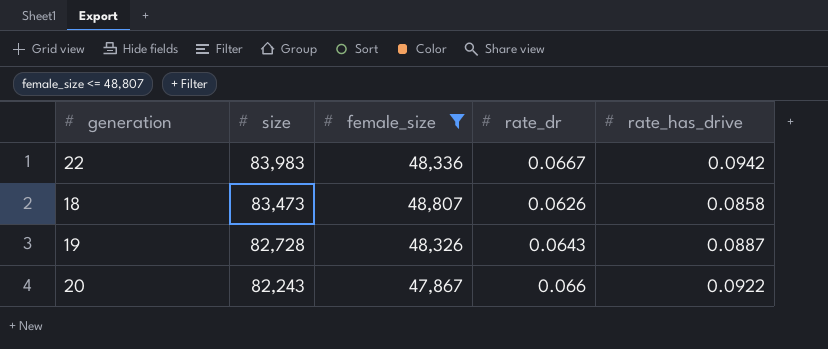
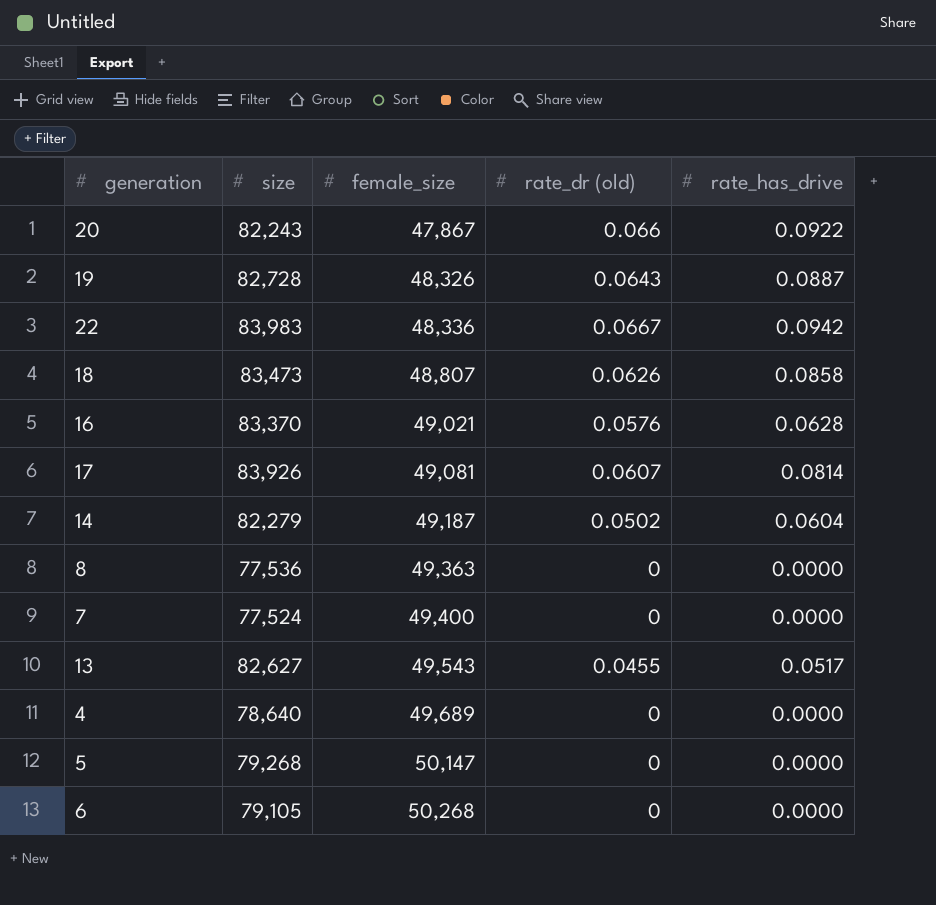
filter: female_size <= 48,807 -> none
row order: size descending -> female_size ascending
column name: rate_dr -> rate_dr (old)

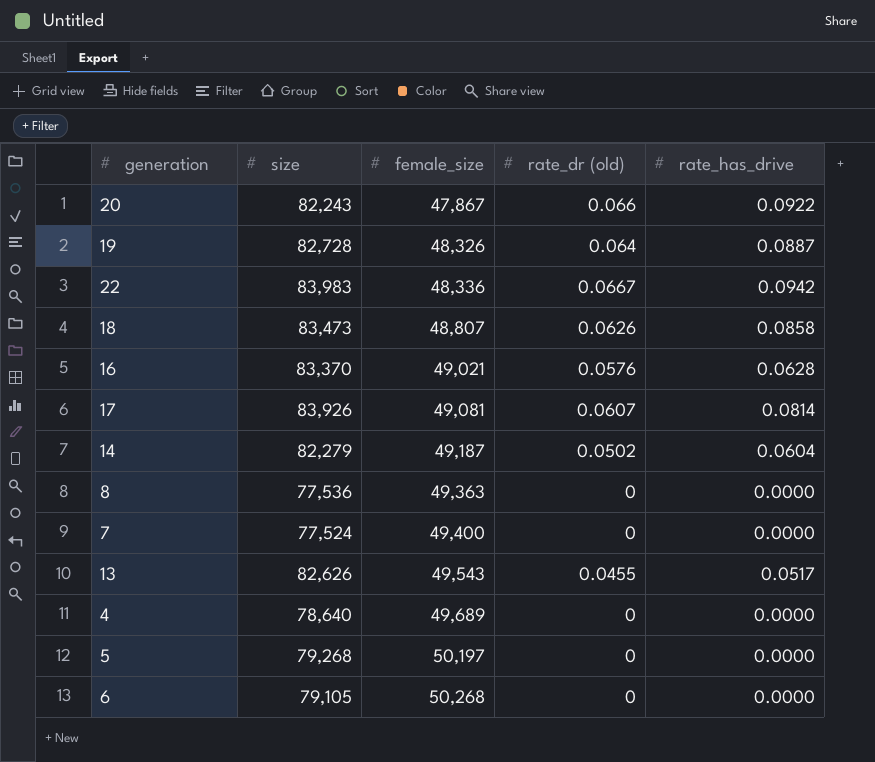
19 | rate_dr (old): 0.0643 -> 0.064
13 | size: 82,627 -> 82,626
5 | female_size: 50,147 -> 50,197

